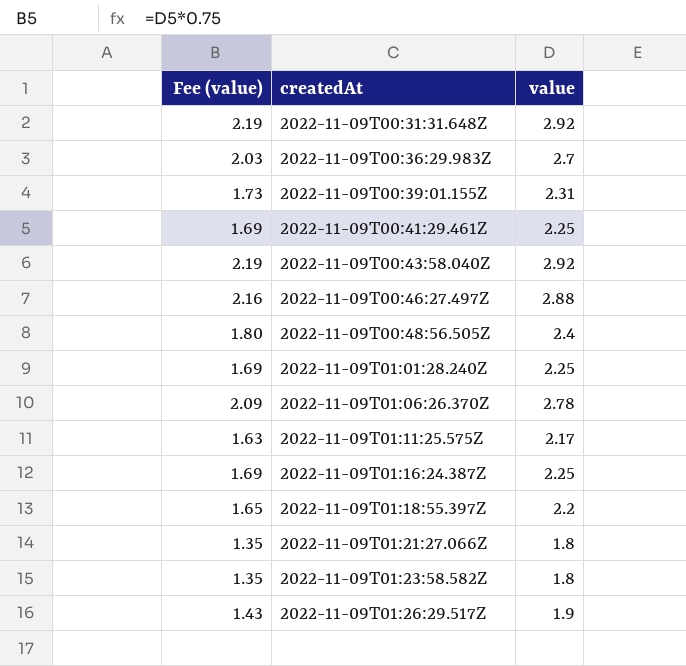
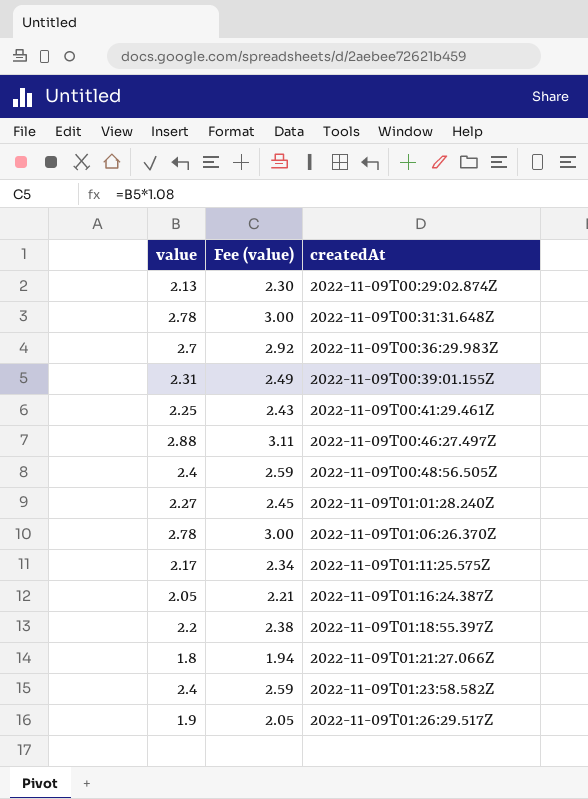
column value | position: 3 -> 1
column Fee (value) | formula: [value] * 0.75 -> [value] * 1.08
row 2022-11-09T00:43:58.040Z: 2.19 | 2.92 -> none
row 2022-11-09T00:29:02.874Z: none -> 2.13 | 2.30
2022-11-09T00:31:31.648Z | value: 2.92 -> 2.78
2022-11-09T01:01:28.240Z | value: 2.25 -> 2.27
2022-11-09T01:16:24.387Z | value: 2.25 -> 2.05
2022-11-09T01:23:58.582Z | value: 1.8 -> 2.4

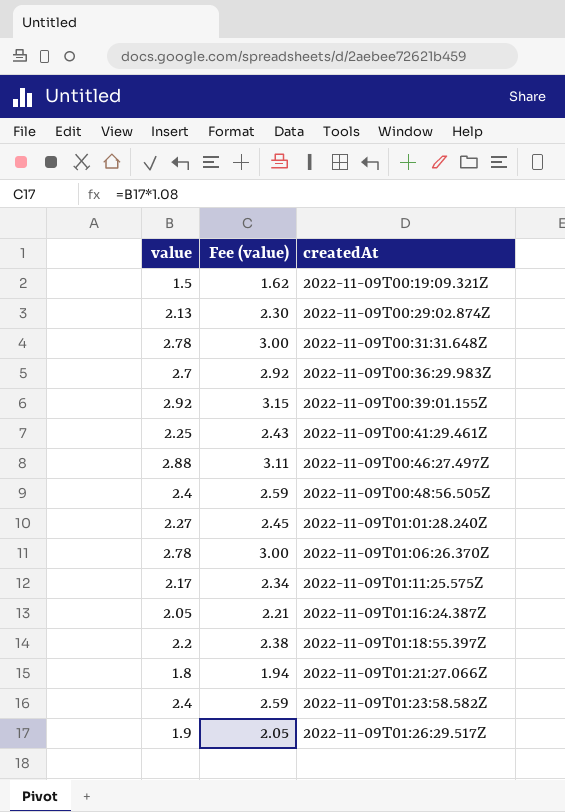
row 2022-11-09T00:19:09.321Z: none -> 1.5 | 1.62
2022-11-09T00:39:01.155Z | value: 2.31 -> 2.92
2022-11-09T00:39:01.155Z | Fee (value): 2.49 -> 3.15

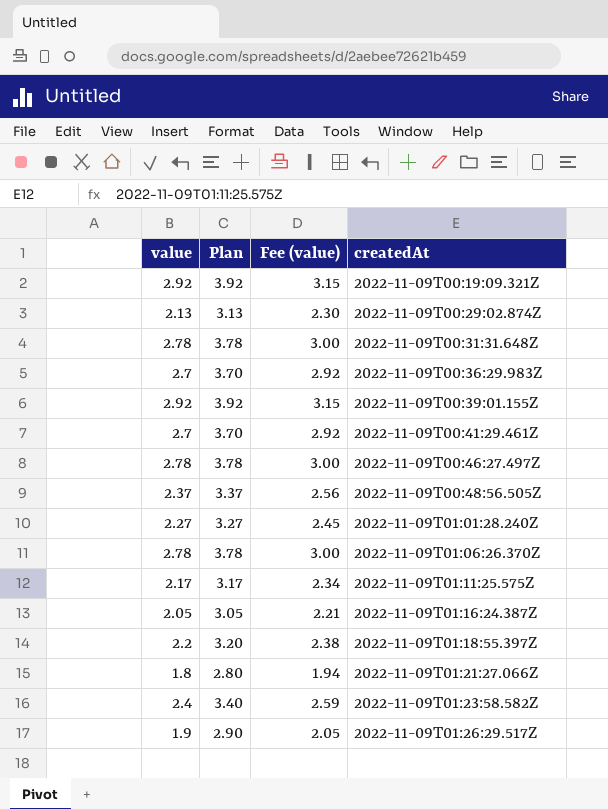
column Plan | formula: none -> [value] + 1
2022-11-09T00:19:09.321Z | value: 1.5 -> 2.92
2022-11-09T00:19:09.321Z | Fee (value): 1.62 -> 3.15
2022-11-09T00:41:29.461Z | value: 2.25 -> 2.7
2022-11-09T00:41:29.461Z | Fee (value): 2.43 -> 2.92
2022-11-09T00:46:27.497Z | value: 2.88 -> 2.78
2022-11-09T00:46:27.497Z | Fee (value): 3.11 -> 3.00
2022-11-09T00:48:56.505Z | value: 2.4 -> 2.37
2022-11-09T00:48:56.505Z | Fee (value): 2.59 -> 2.56

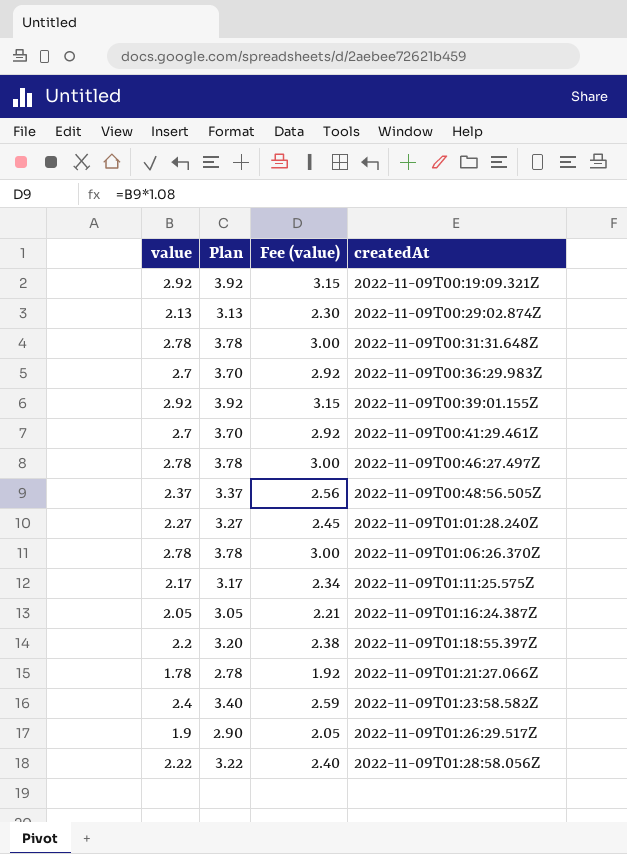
2022-11-09T01:21:27.066Z | value: 1.8 -> 1.78
2022-11-09T01:21:27.066Z | Plan: 2.80 -> 2.78
2022-11-09T01:21:27.066Z | Fee (value): 1.94 -> 1.92
row 2022-11-09T01:28:58.056Z: none -> 2.22 | 3.22 | 2.40

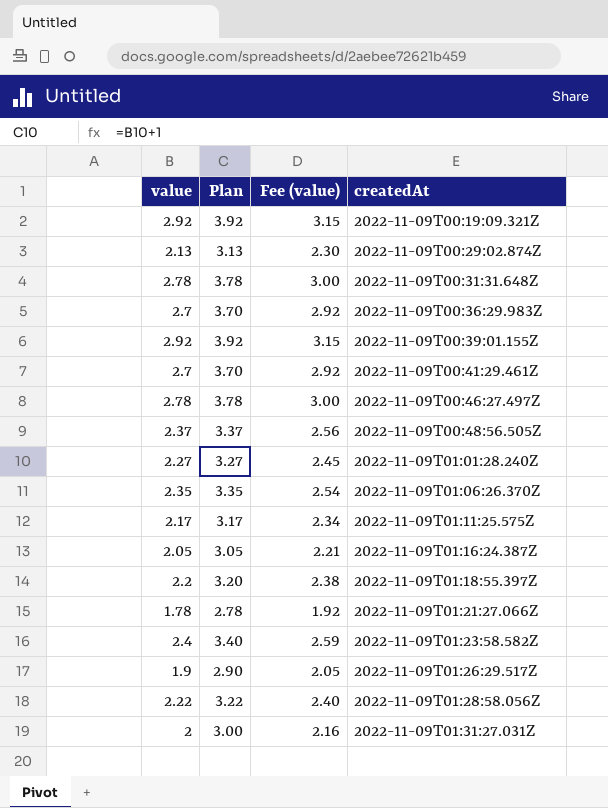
2022-11-09T01:06:26.370Z | value: 2.78 -> 2.35
2022-11-09T01:06:26.370Z | Plan: 3.78 -> 3.35
2022-11-09T01:06:26.370Z | Fee (value): 3.00 -> 2.54
row 2022-11-09T01:31:27.031Z: none -> 2 | 3.00 | 2.16

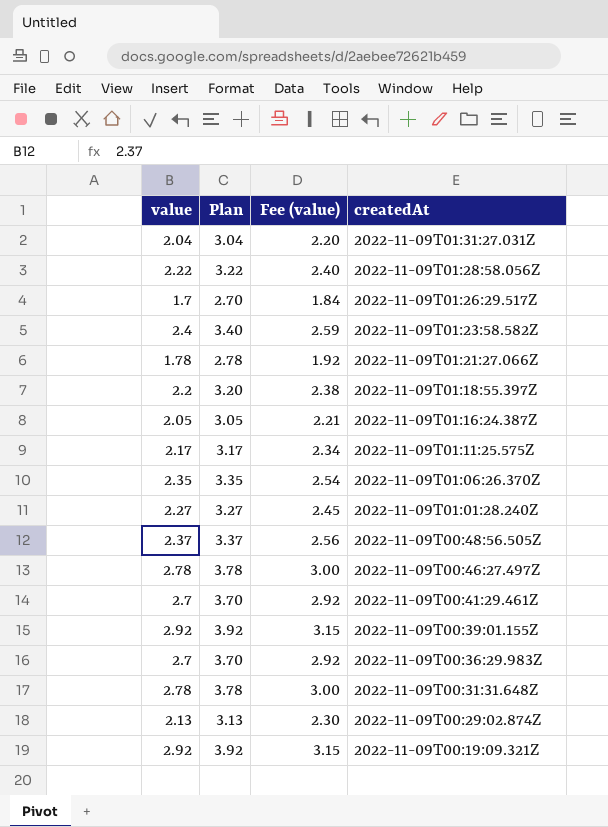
row order: createdAt ascending -> createdAt descending
2022-11-09T01:31:27.031Z | value: 2 -> 2.04
2022-11-09T01:31:27.031Z | Plan: 3.00 -> 3.04
2022-11-09T01:31:27.031Z | Fee (value): 2.16 -> 2.20
2022-11-09T01:26:29.517Z | value: 1.9 -> 1.7
2022-11-09T01:26:29.517Z | Plan: 2.90 -> 2.70
2022-11-09T01:26:29.517Z | Fee (value): 2.05 -> 1.84

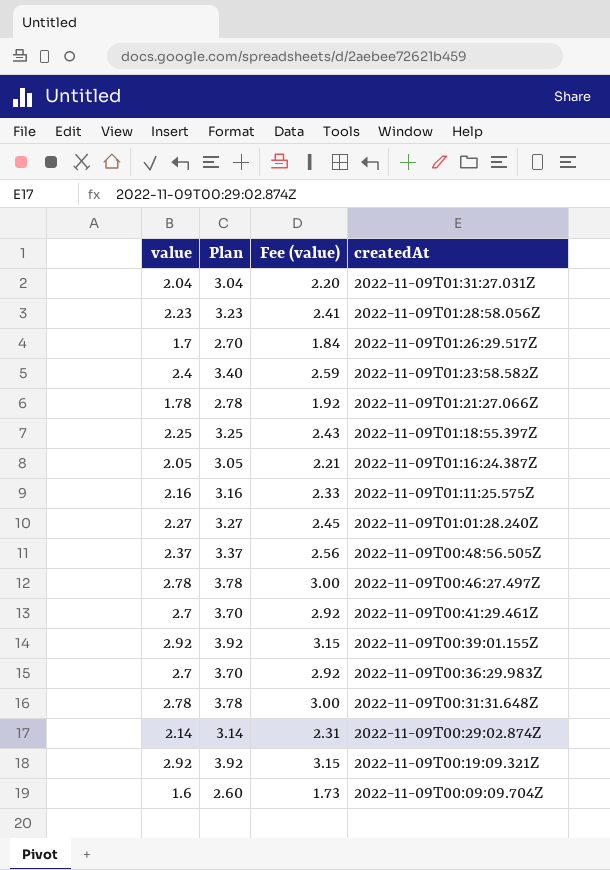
row 2022-11-09T01:06:26.370Z: 2.35 | 3.35 | 2.54 -> none
2022-11-09T01:28:58.056Z | value: 2.22 -> 2.23
2022-11-09T01:28:58.056Z | Plan: 3.22 -> 3.23
2022-11-09T01:28:58.056Z | Fee (value): 2.40 -> 2.41
2022-11-09T01:18:55.397Z | value: 2.2 -> 2.25
2022-11-09T01:18:55.397Z | Plan: 3.20 -> 3.25
2022-11-09T01:18:55.397Z | Fee (value): 2.38 -> 2.43
2022-11-09T01:11:25.575Z | value: 2.17 -> 2.16
2022-11-09T01:11:25.575Z | Plan: 3.17 -> 3.16
2022-11-09T01:11:25.575Z | Fee (value): 2.34 -> 2.33
2022-11-09T00:29:02.874Z | value: 2.13 -> 2.14
2022-11-09T00:29:02.874Z | Plan: 3.13 -> 3.14
2022-11-09T00:29:02.874Z | Fee (value): 2.30 -> 2.31
row 2022-11-09T00:09:09.704Z: none -> 1.6 | 2.60 | 1.73

